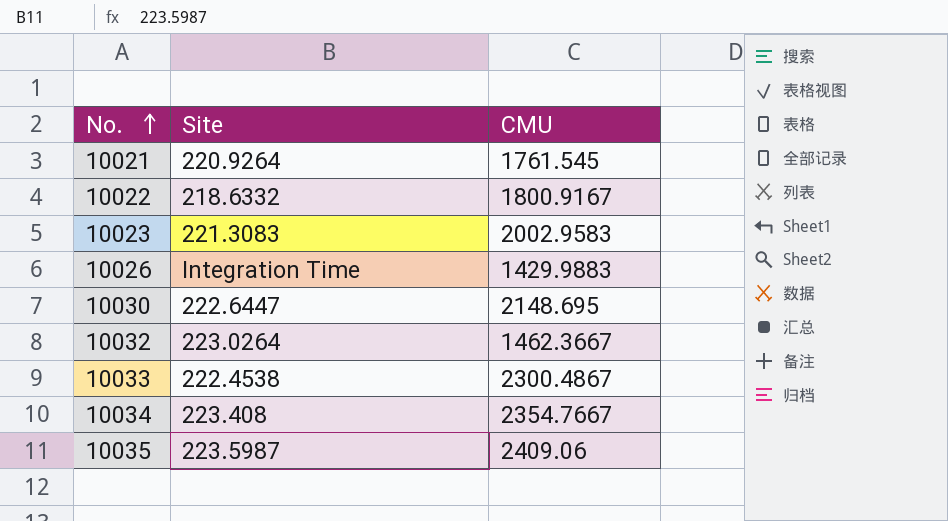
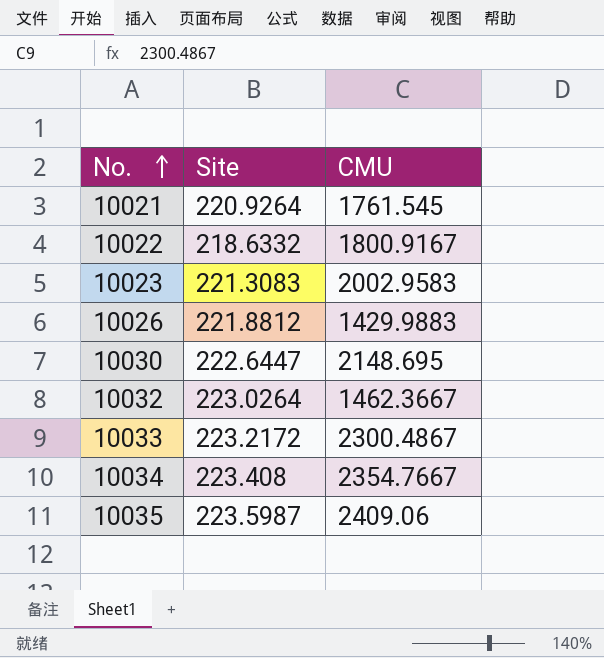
10026 | Site: Integration Time -> 221.8812
10033 | Site: 222.4538 -> 223.2172

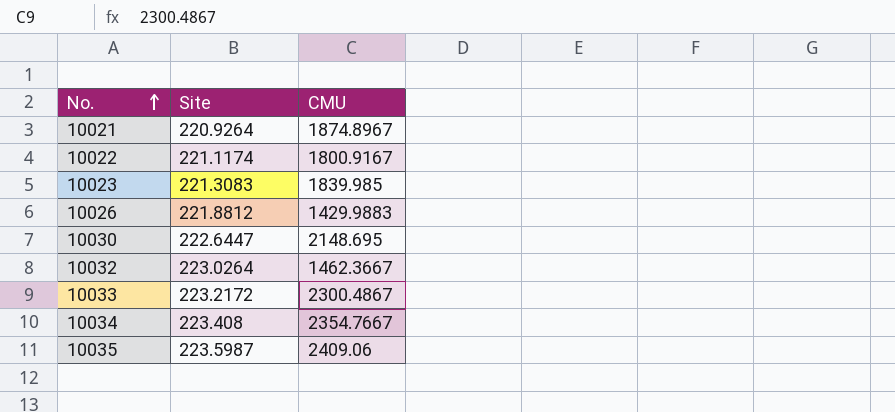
10021 | CMU: 1761.545 -> 1874.8967
10022 | Site: 218.6332 -> 221.1174
10023 | CMU: 2002.9583 -> 1839.985

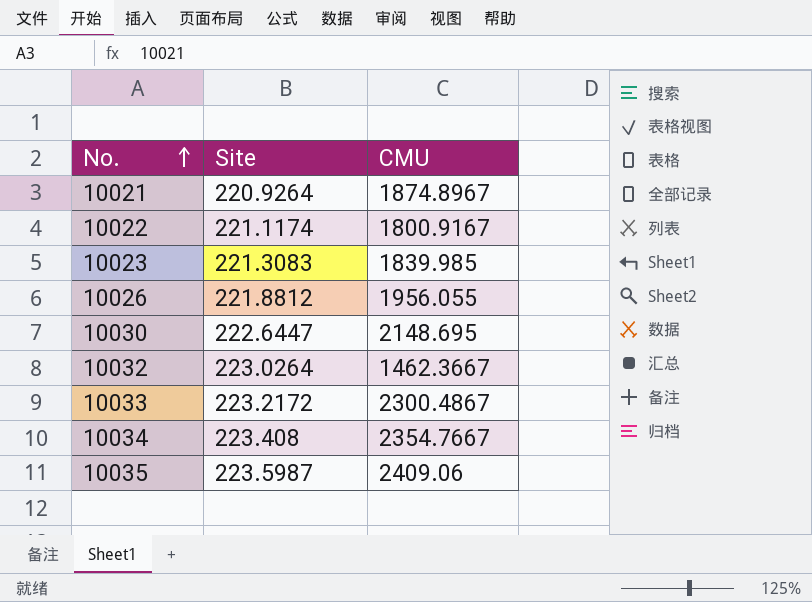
10026 | CMU: 1429.9883 -> 1956.055

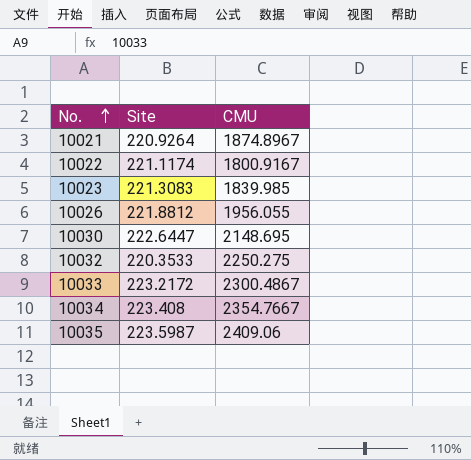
10032 | Site: 223.0264 -> 220.3533
10032 | CMU: 1462.3667 -> 2250.275

